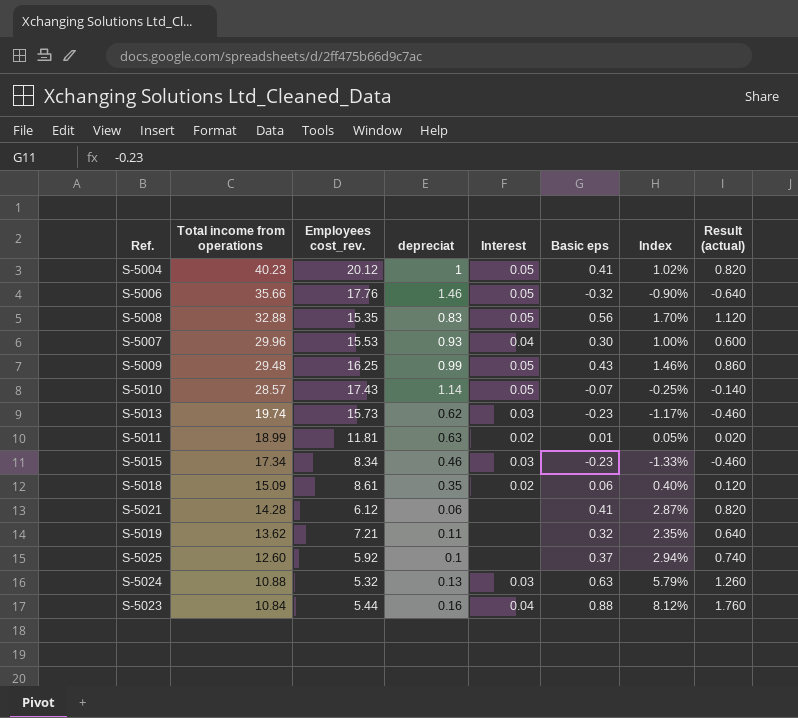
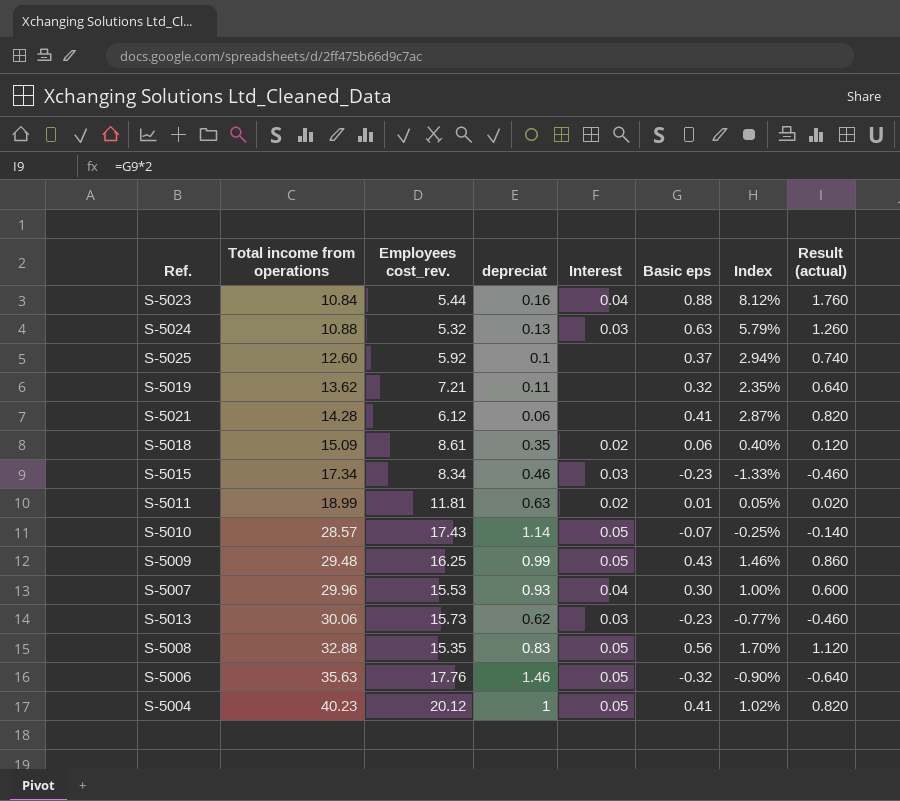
row order: Total income from operations descending -> Total income from operations ascending
S-5013 | Total income from operations: 19.74 -> 30.06
S-5013 | Index: -1.17% -> -0.77%
S-5006 | Total income from operations: 35.66 -> 35.63

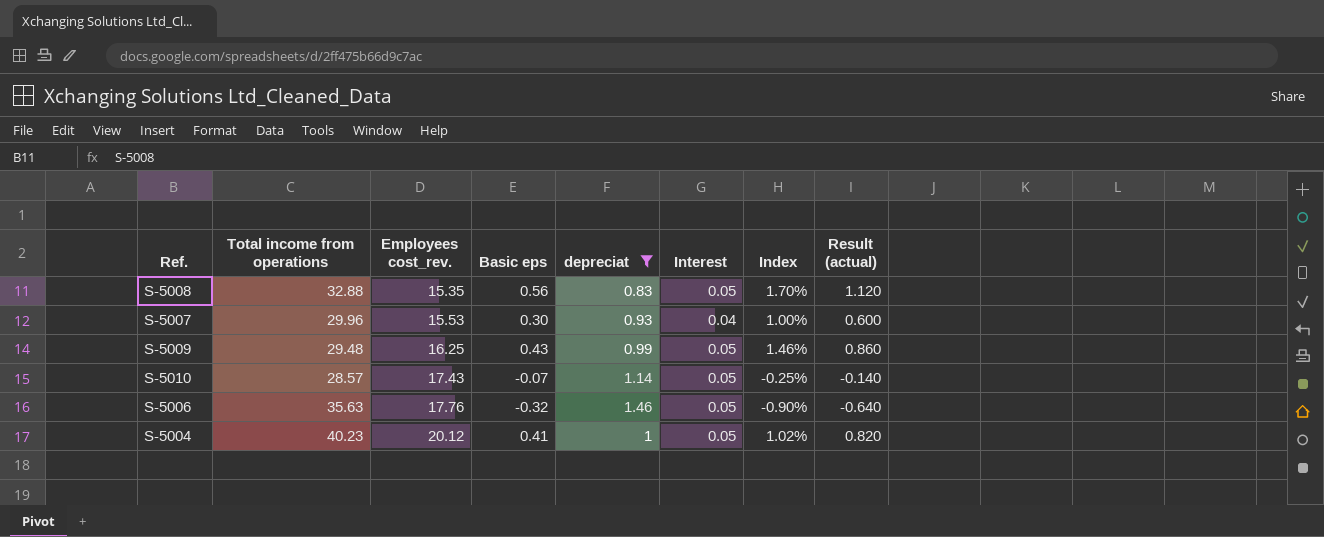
filter: none -> depreciat >= 0.83
row order: Total income from operations ascending -> Employees cost_rev. ascending
column Basic eps | position: 6 -> 4

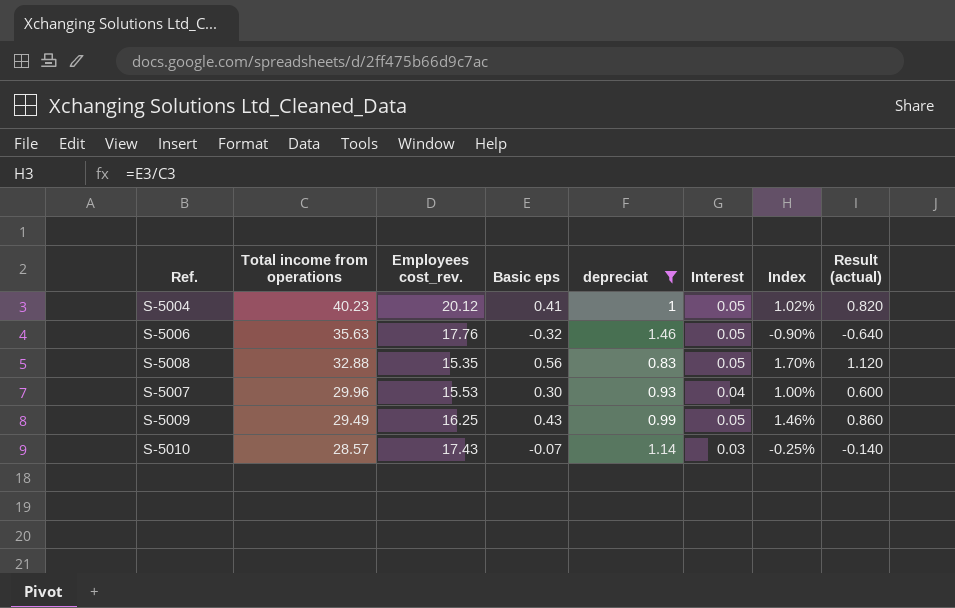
row order: Employees cost_rev. ascending -> Total income from operations descending
S-5009 | Total income from operations: 29.48 -> 29.49
S-5010 | Interest: 0.05 -> 0.03

